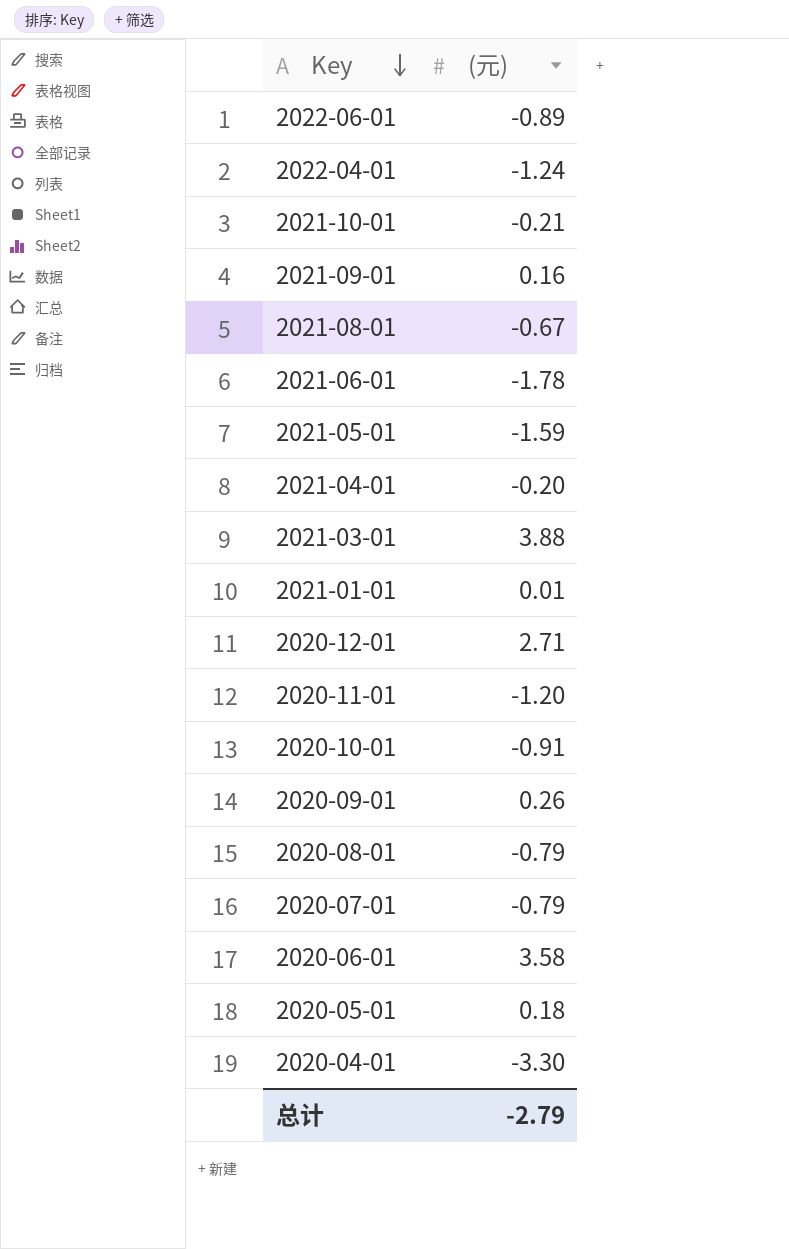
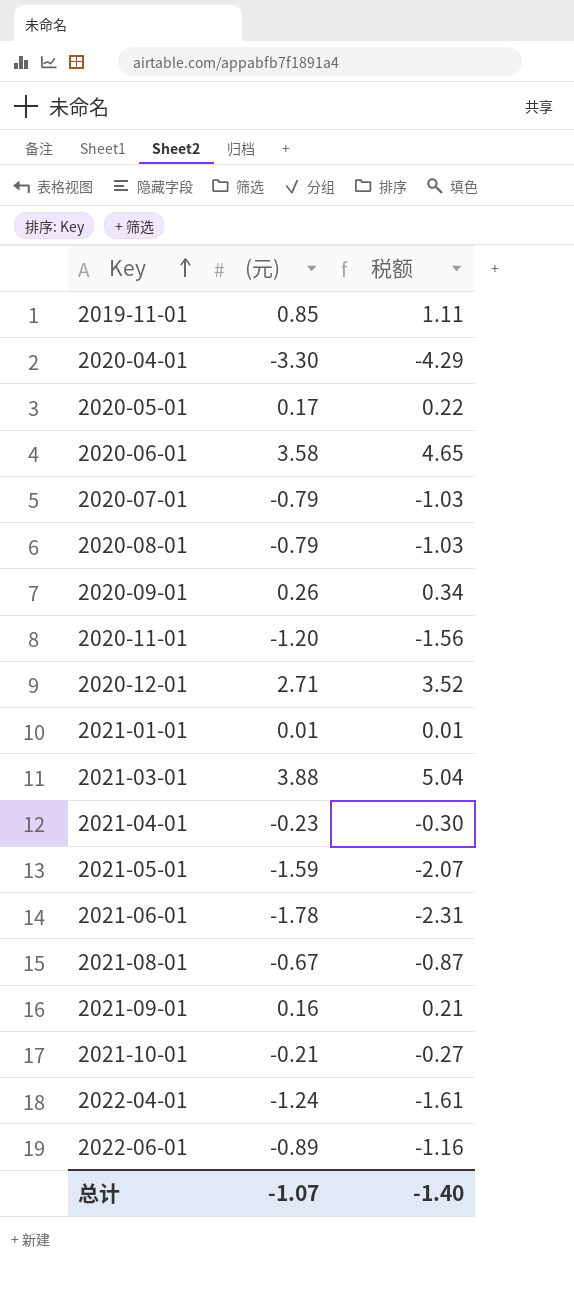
row order: Key descending -> Key ascending
column 税额 | formula: none -> [(元)] * 1.3
row 2020-10-01: -0.91 -> none
row 2019-11-01: none -> 0.85 | 1.11
2020-05-01 | (元): 0.18 -> 0.17
2021-04-01 | (元): -0.20 -> -0.23
总计 | (元): -2.79 -> -1.07

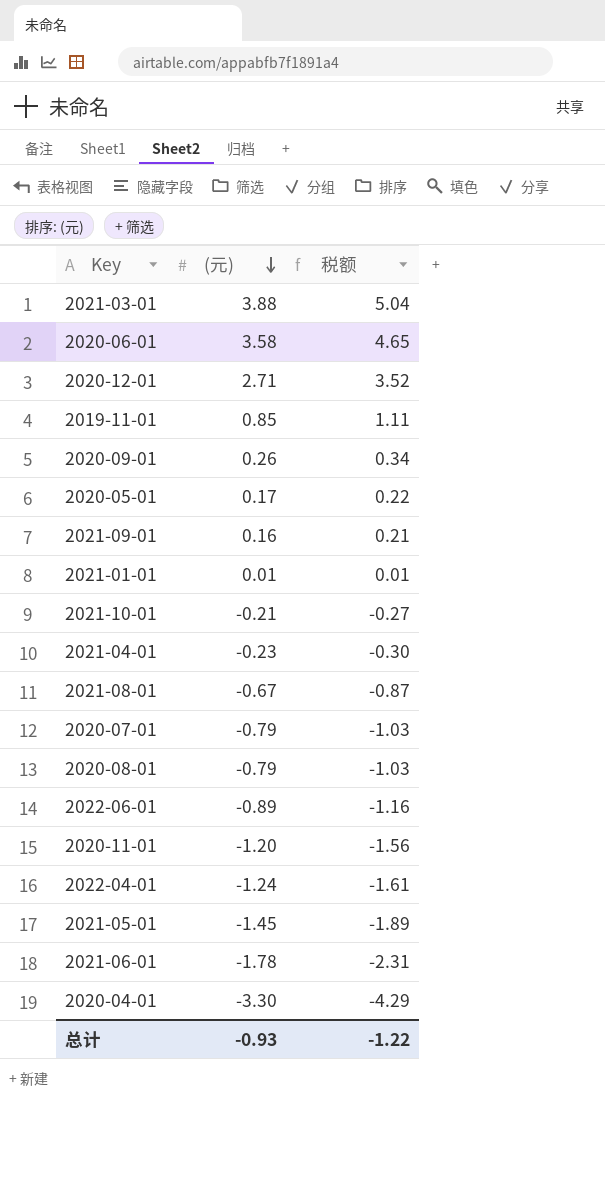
row order: Key ascending -> (元) descending
2021-05-01 | (元): -1.59 -> -1.45
2021-05-01 | 税额: -2.07 -> -1.89
总计 | (元): -1.07 -> -0.93
总计 | 税额: -1.40 -> -1.22

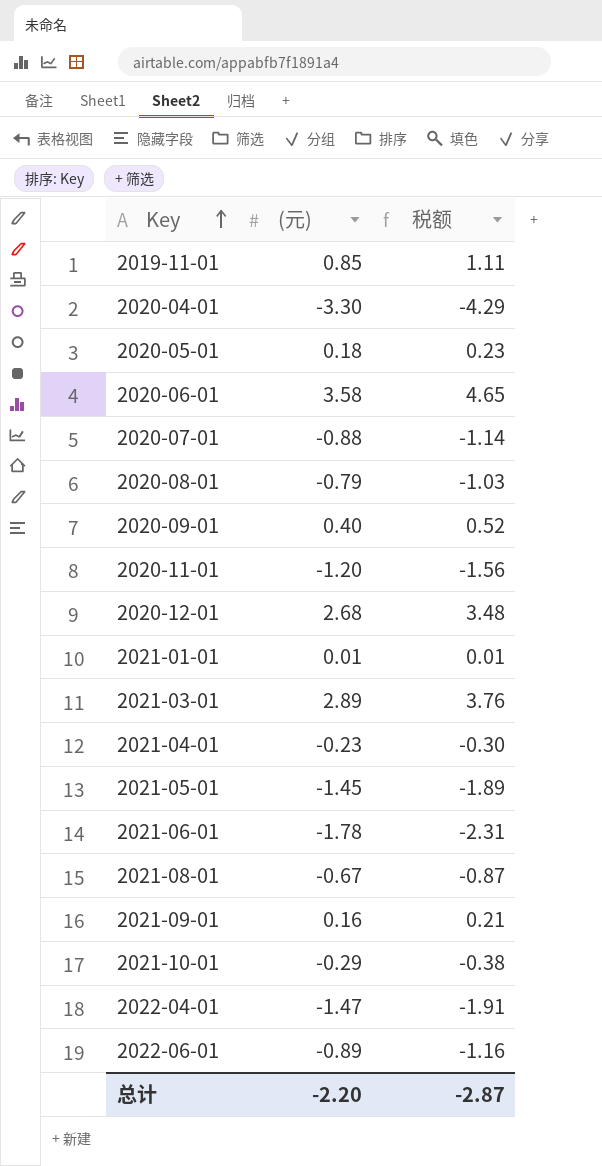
row order: (元) descending -> Key ascending
2020-05-01 | (元): 0.17 -> 0.18
2020-05-01 | 税额: 0.22 -> 0.23
2020-07-01 | (元): -0.79 -> -0.88
2020-07-01 | 税额: -1.03 -> -1.14
2020-09-01 | (元): 0.26 -> 0.40
2020-09-01 | 税额: 0.34 -> 0.52
2020-12-01 | (元): 2.71 -> 2.68
2020-12-01 | 税额: 3.52 -> 3.48
2021-03-01 | (元): 3.88 -> 2.89
2021-03-01 | 税额: 5.04 -> 3.76
2021-10-01 | (元): -0.21 -> -0.29
2021-10-01 | 税额: -0.27 -> -0.38
2022-04-01 | (元): -1.24 -> -1.47
2022-04-01 | 税额: -1.61 -> -1.91
总计 | (元): -0.93 -> -2.20
总计 | 税额: -1.22 -> -2.87

